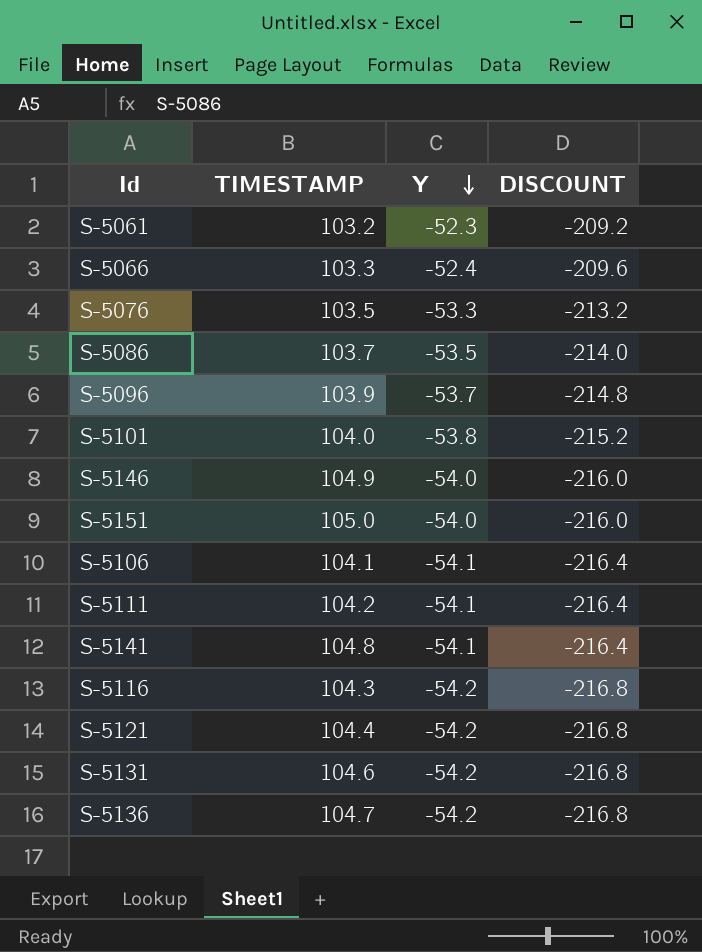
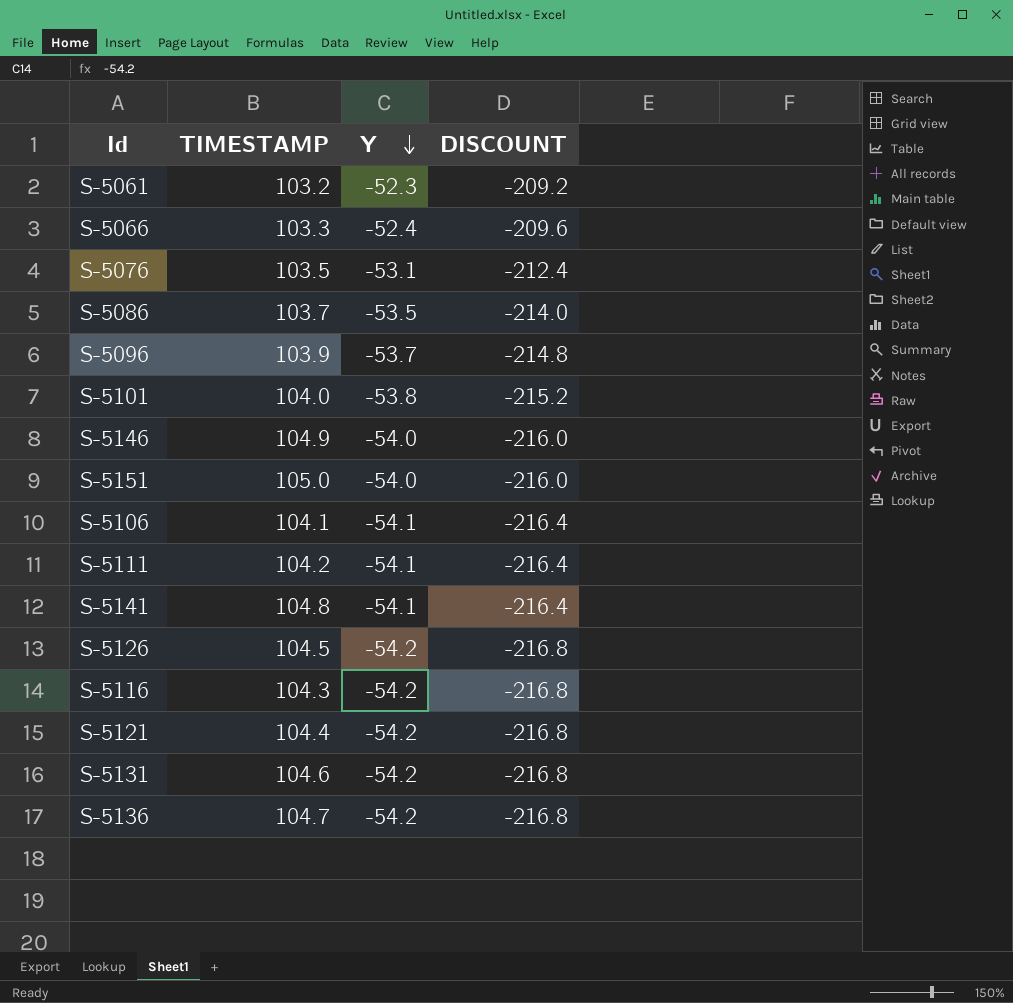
S-5076 | Y: -53.3 -> -53.1
S-5076 | DISCOUNT: -213.2 -> -212.4
row S-5126: none -> 104.5 | -54.2 | -216.8

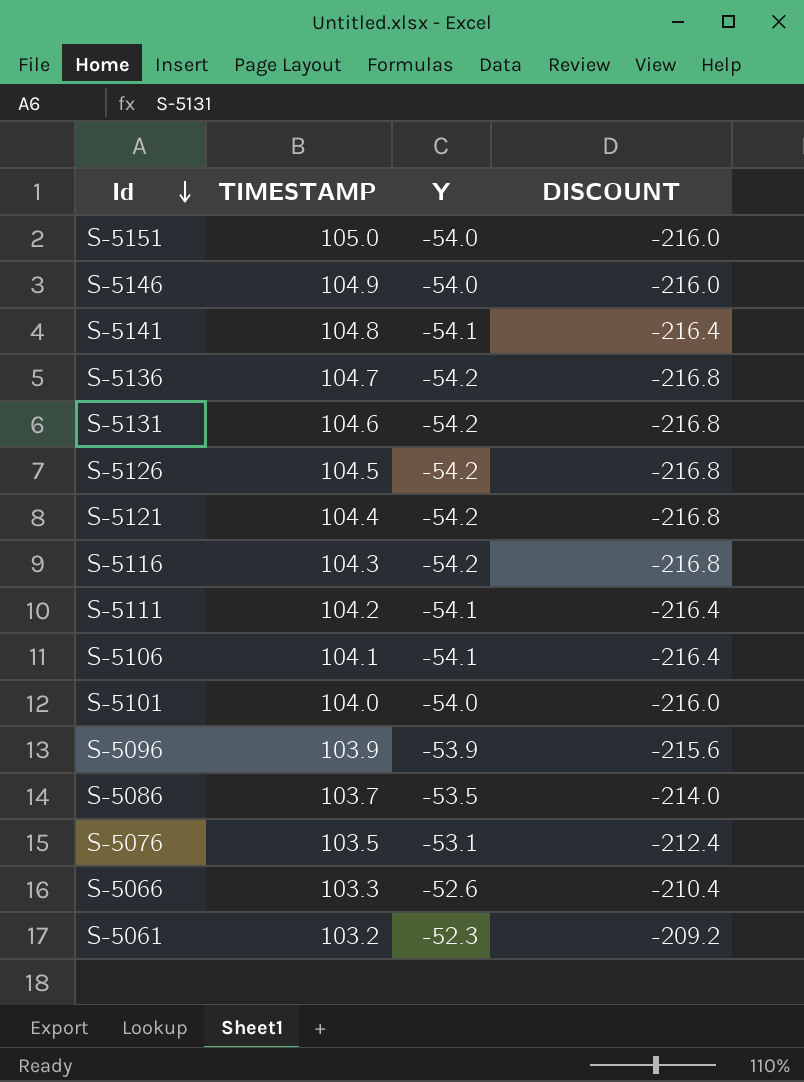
row order: Y descending -> Id descending
S-5101 | Y: -53.8 -> -54.0
S-5101 | DISCOUNT: -215.2 -> -216.0
S-5096 | Y: -53.7 -> -53.9
S-5096 | DISCOUNT: -214.8 -> -215.6
S-5066 | Y: -52.4 -> -52.6
S-5066 | DISCOUNT: -209.6 -> -210.4

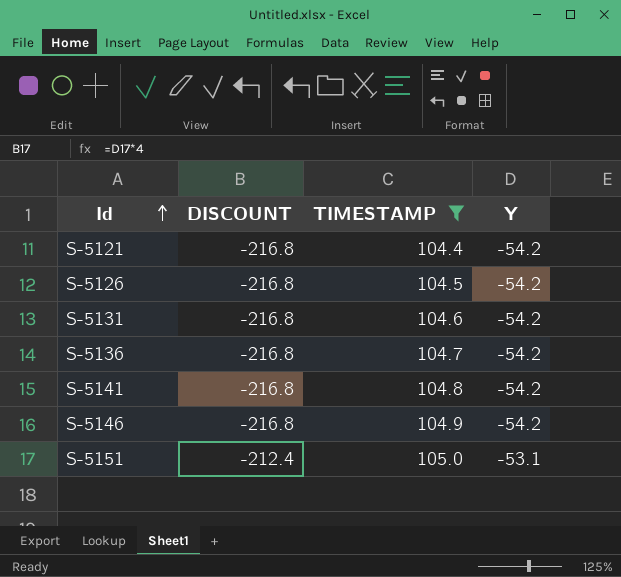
filter: none -> TIMESTAMP >= 104.4
row order: Id descending -> Id ascending
column DISCOUNT | position: 4 -> 2
S-5141 | DISCOUNT: -216.4 -> -216.8
S-5141 | Y: -54.1 -> -54.2
S-5146 | DISCOUNT: -216.0 -> -216.8
S-5146 | Y: -54.0 -> -54.2
S-5151 | DISCOUNT: -216.0 -> -212.4
S-5151 | Y: -54.0 -> -53.1

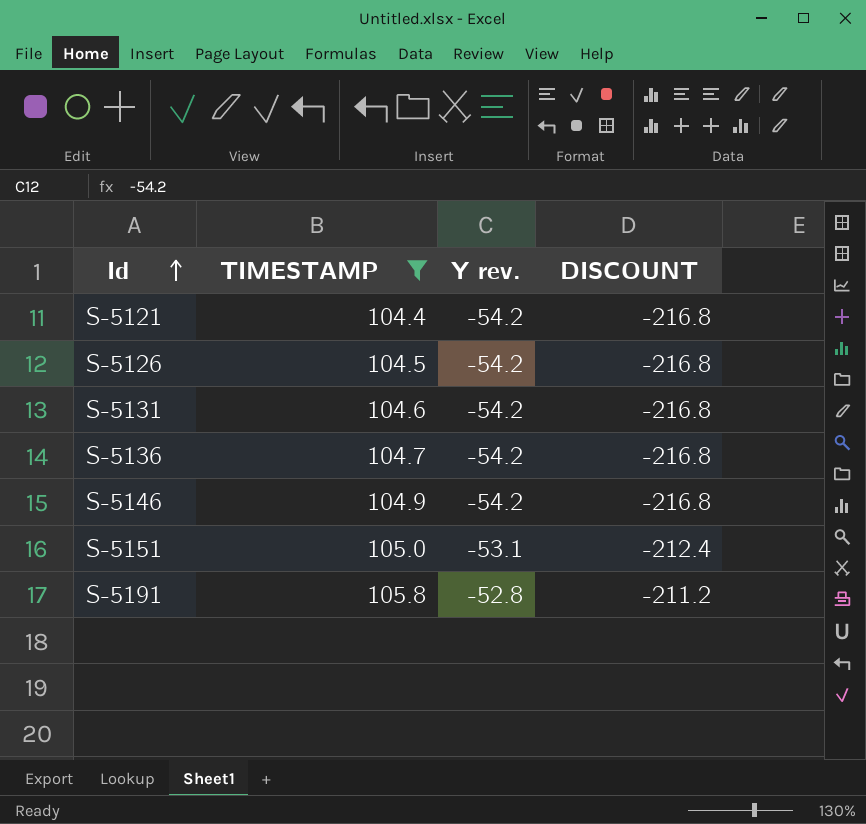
column name: Y -> Y rev.
column DISCOUNT | position: 2 -> 4
row S-5141: -216.8 | 104.8 | -54.2 -> none
row S-5191: none -> 105.8 | -52.8 | -211.2

